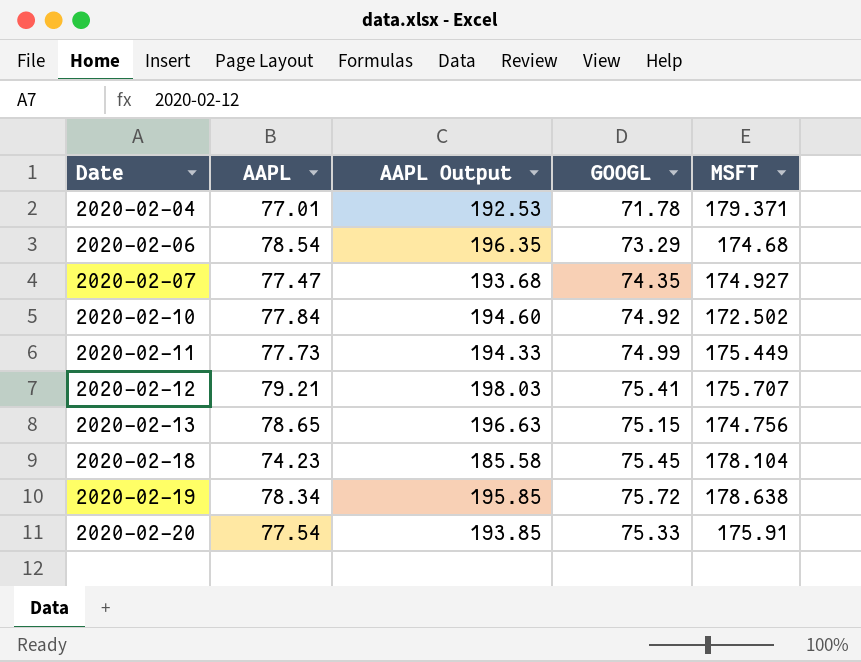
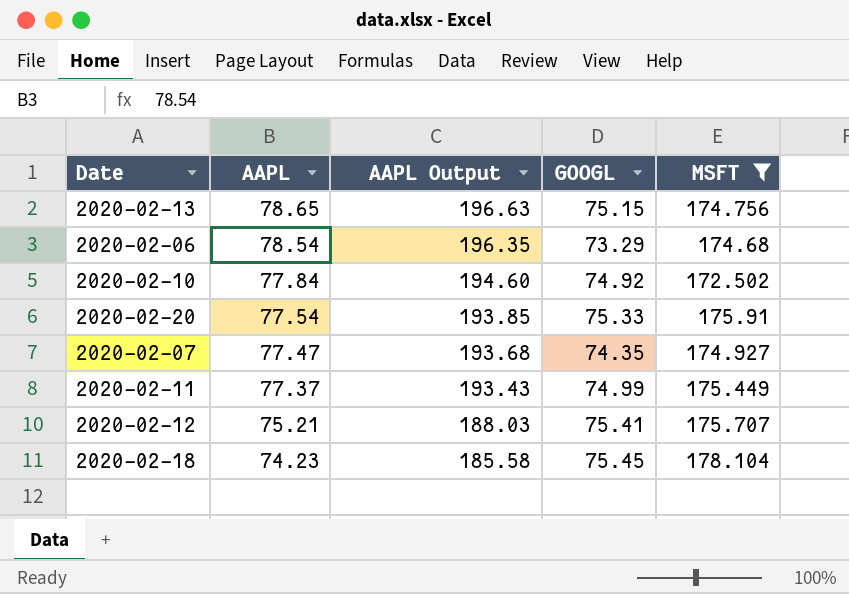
filter: none -> MSFT <= 178.104
row order: Date ascending -> AAPL descending
2020-02-11 | AAPL: 77.73 -> 77.37
2020-02-11 | AAPL Output: 194.33 -> 193.43
2020-02-12 | AAPL: 79.21 -> 75.21
2020-02-12 | AAPL Output: 198.03 -> 188.03

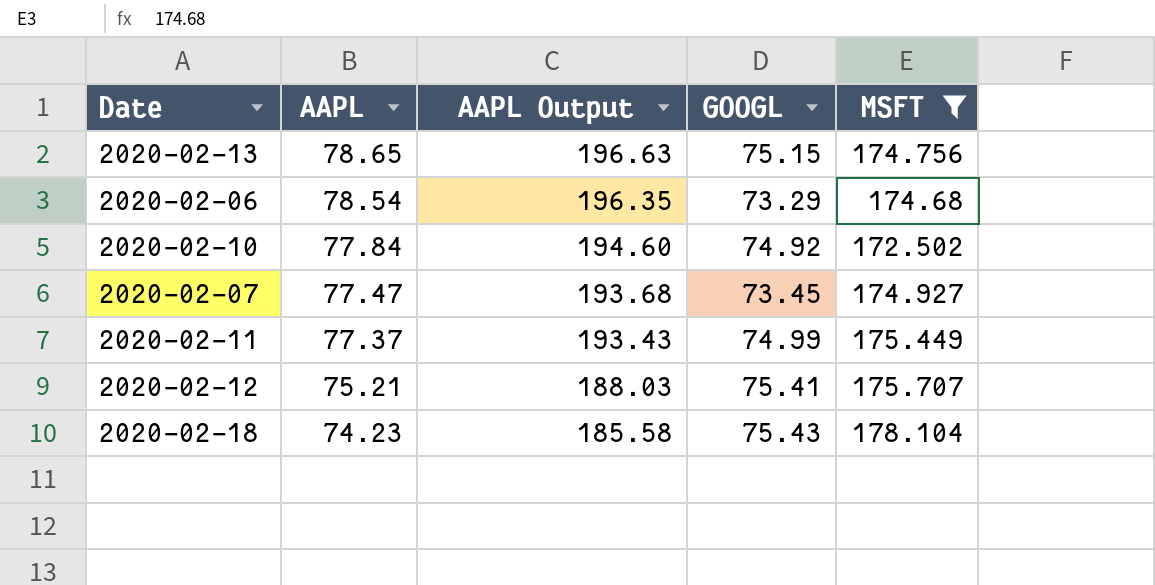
row 2020-02-20: 77.54 | 193.85 | 75.33 | 175.91 -> none
2020-02-07 | GOOGL: 74.35 -> 73.45
2020-02-18 | GOOGL: 75.45 -> 75.43

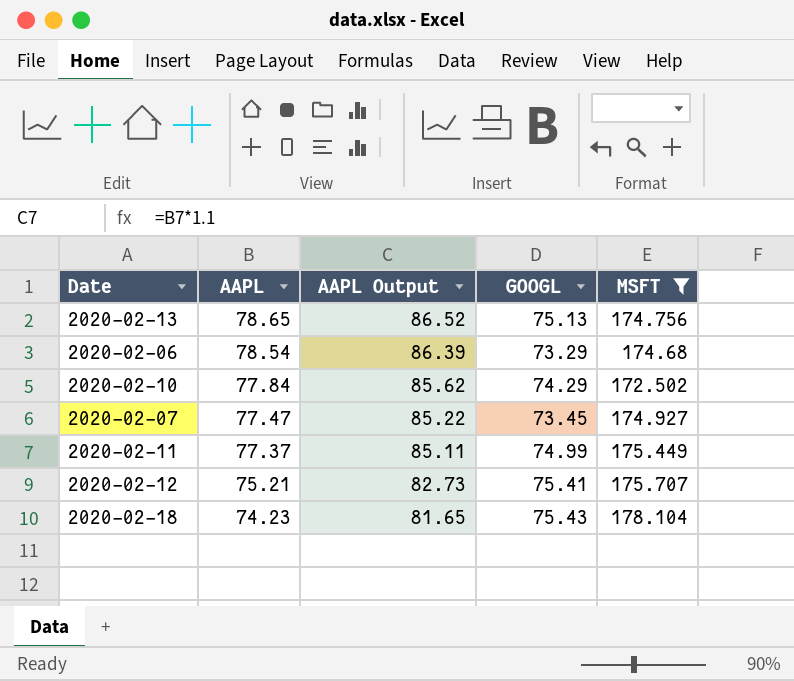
column AAPL Output | formula: [AAPL] * 2.5 -> [AAPL] * 1.1
2020-02-13 | GOOGL: 75.15 -> 75.13
2020-02-10 | GOOGL: 74.92 -> 74.29

